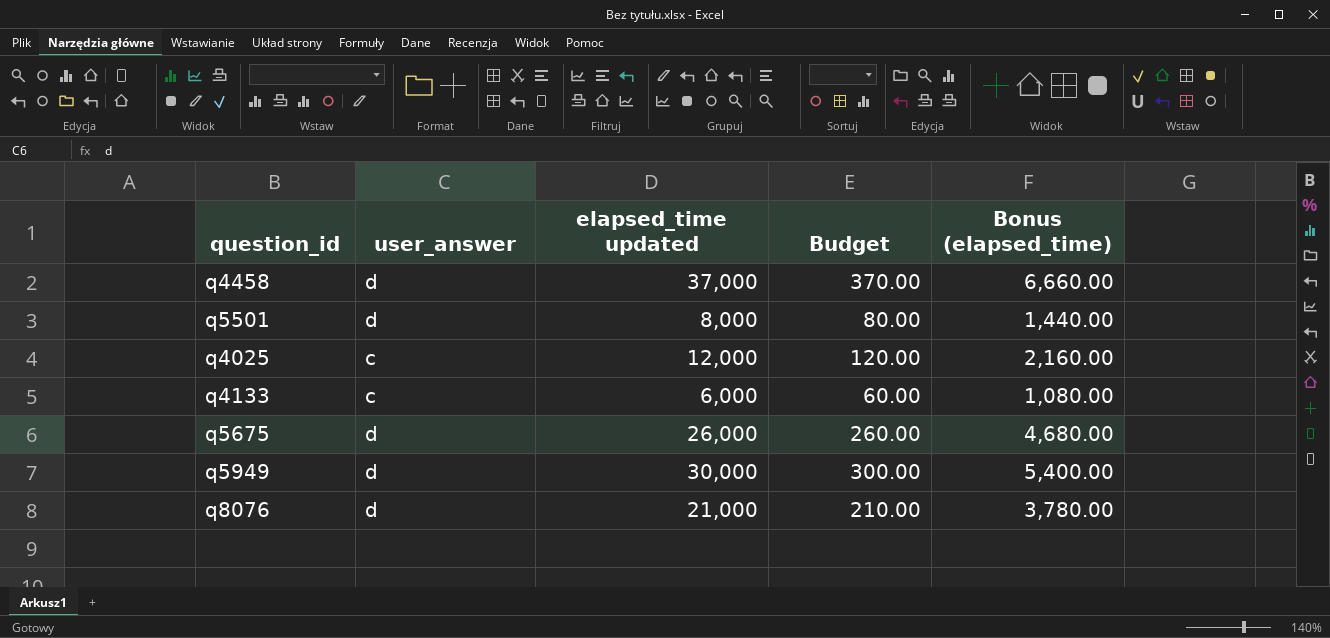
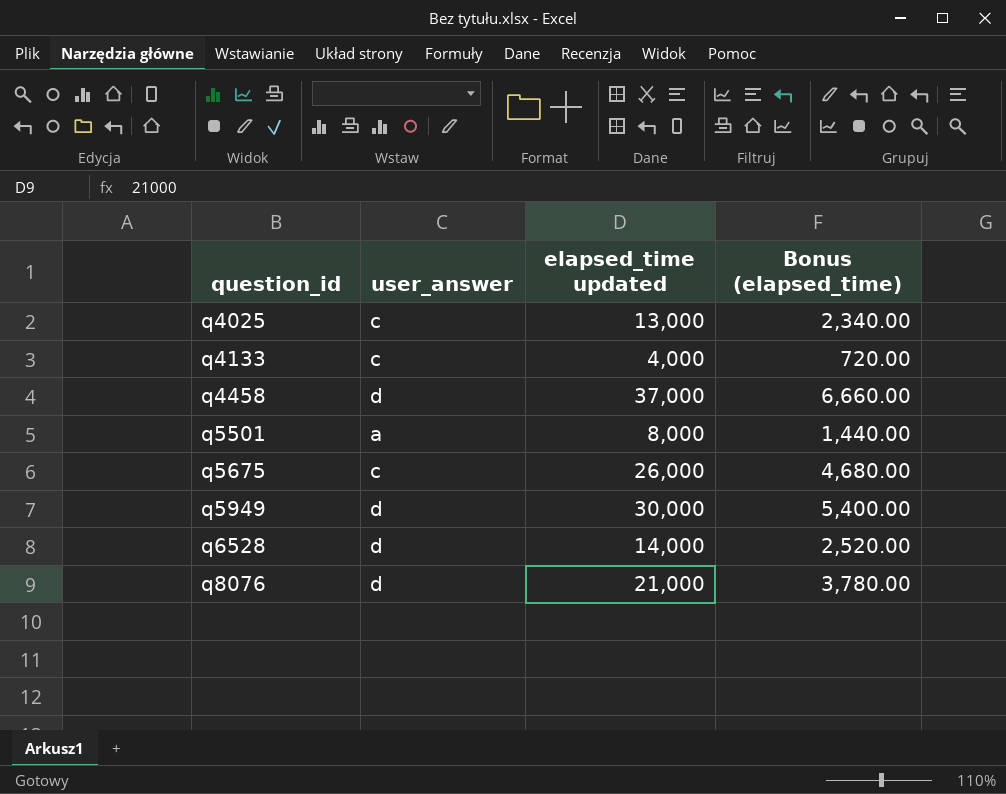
row order: none -> question_id ascending
column Budget | formula: [elapsed_time updated] * 0.01 -> none
q4025 | elapsed_time updated: 12,000 -> 13,000
q4025 | Bonus (elapsed_time): 2,160.00 -> 2,340.00
q4133 | elapsed_time updated: 6,000 -> 4,000
q4133 | Bonus (elapsed_time): 1,080.00 -> 720.00
q5501 | user_answer: d -> a
q5675 | user_answer: d -> c
row q6528: none -> d | 14,000 | 2,520.00

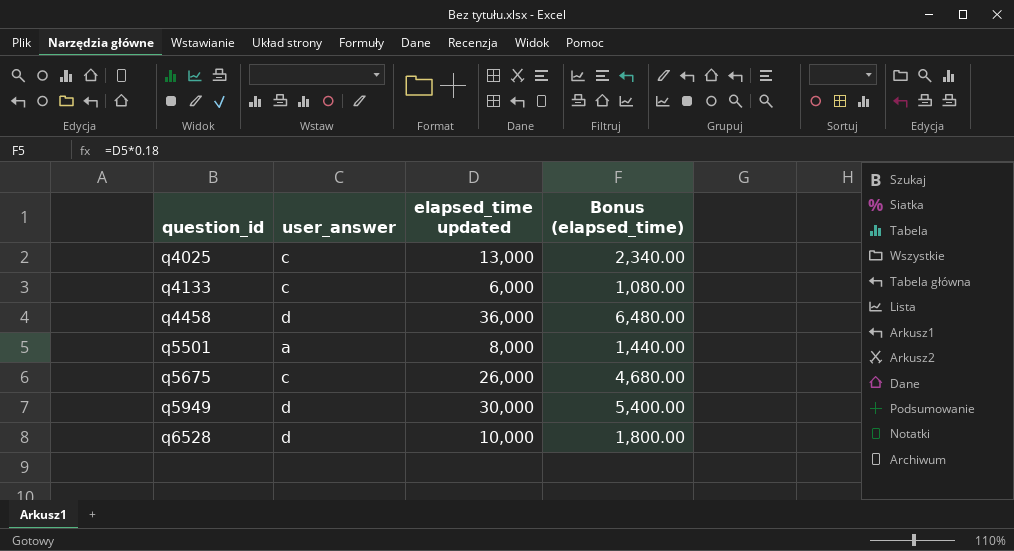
row q8076: d | 21,000 | 3,780.00 -> none
q4133 | elapsed_time updated: 4,000 -> 6,000
q4133 | Bonus (elapsed_time): 720.00 -> 1,080.00
q4458 | elapsed_time updated: 37,000 -> 36,000
q4458 | Bonus (elapsed_time): 6,660.00 -> 6,480.00
q6528 | elapsed_time updated: 14,000 -> 10,000
q6528 | Bonus (elapsed_time): 2,520.00 -> 1,800.00

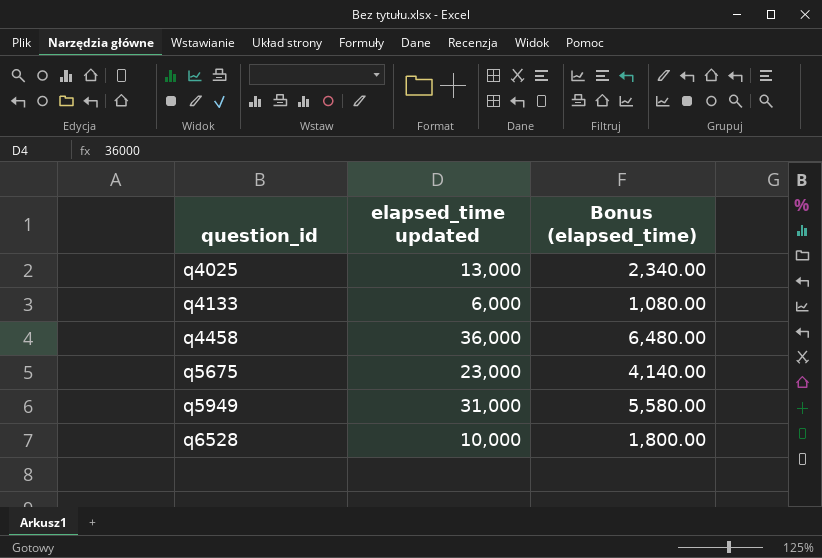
column user_answer | position: 2 -> none
row q5501: a | 8,000 | 1,440.00 -> none
q5675 | elapsed_time updated: 26,000 -> 23,000
q5675 | Bonus (elapsed_time): 4,680.00 -> 4,140.00
q5949 | elapsed_time updated: 30,000 -> 31,000
q5949 | Bonus (elapsed_time): 5,400.00 -> 5,580.00

